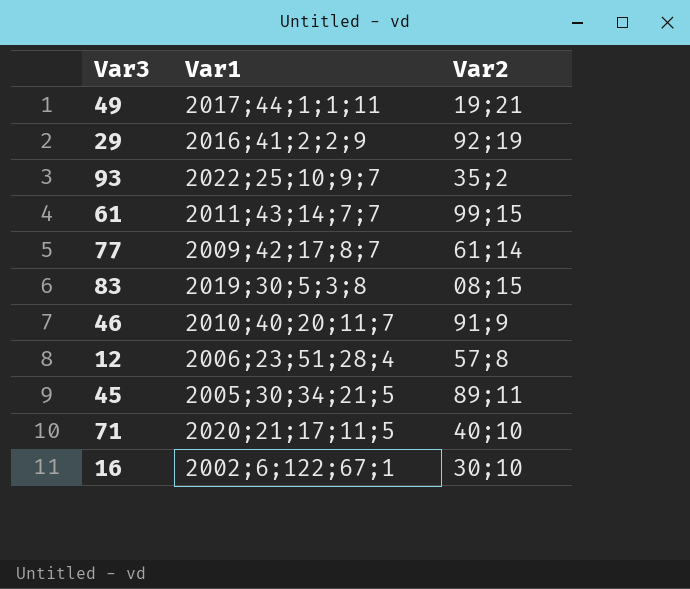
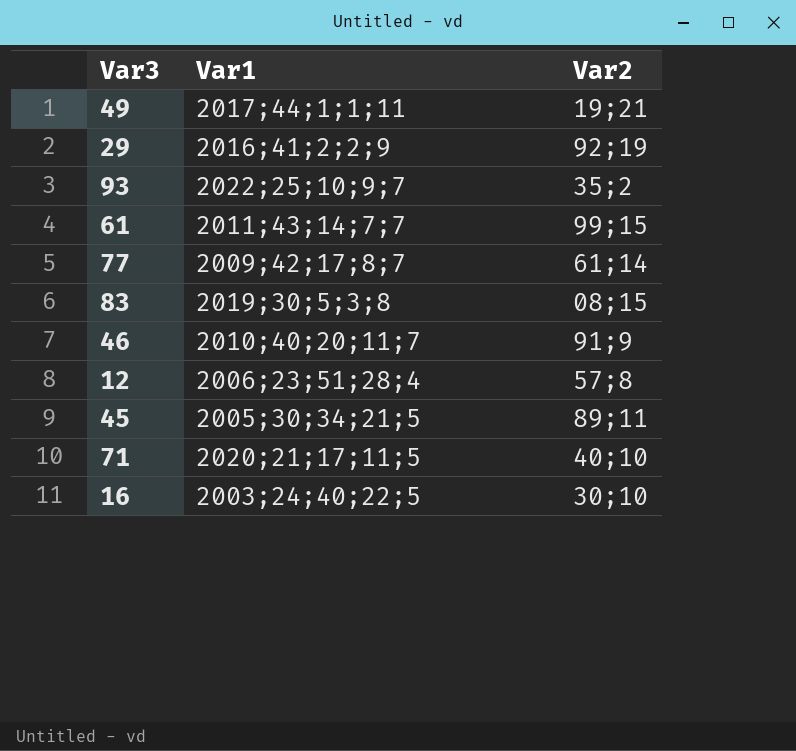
16 | Var1: 2002;6;122;67;1 -> 2003;24;40;22;5

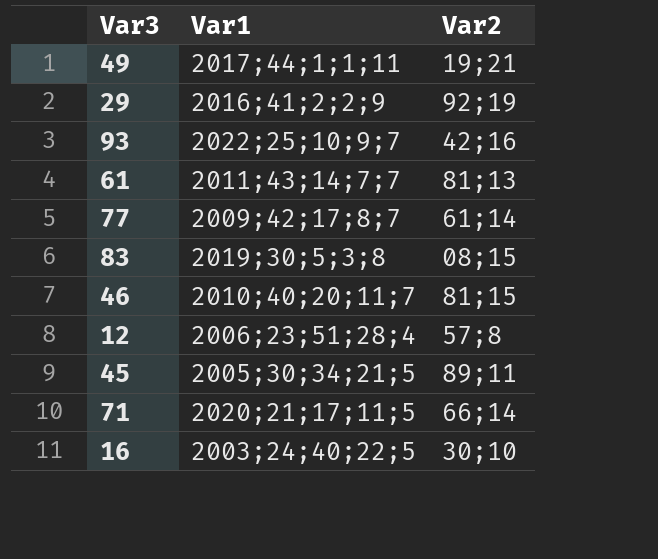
93 | Var2: 35;2 -> 42;16
61 | Var2: 99;15 -> 81;13
46 | Var2: 91;9 -> 81;15
71 | Var2: 40;10 -> 66;14

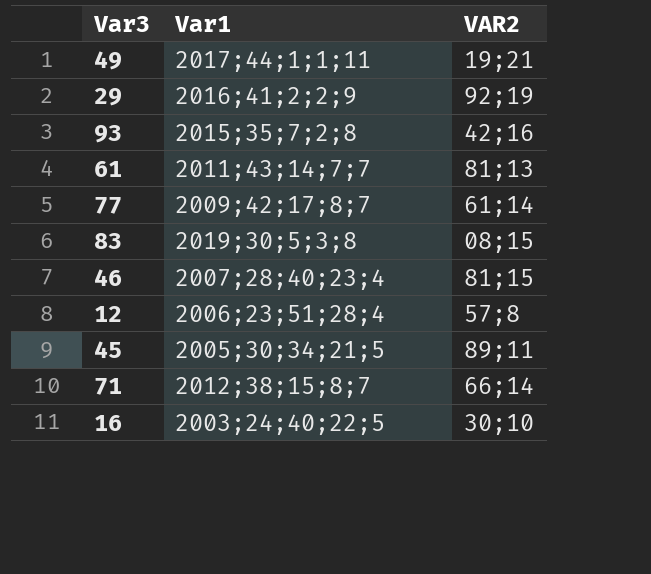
column name: Var2 -> VAR2
93 | Var1: 2022;25;10;9;7 -> 2015;35;7;2;8
46 | Var1: 2010;40;20;11;7 -> 2007;28;40;23;4
71 | Var1: 2020;21;17;11;5 -> 2012;38;15;8;7

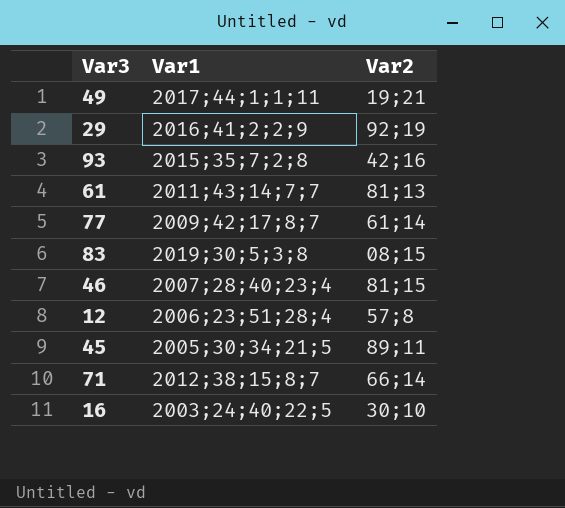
column name: VAR2 -> Var2

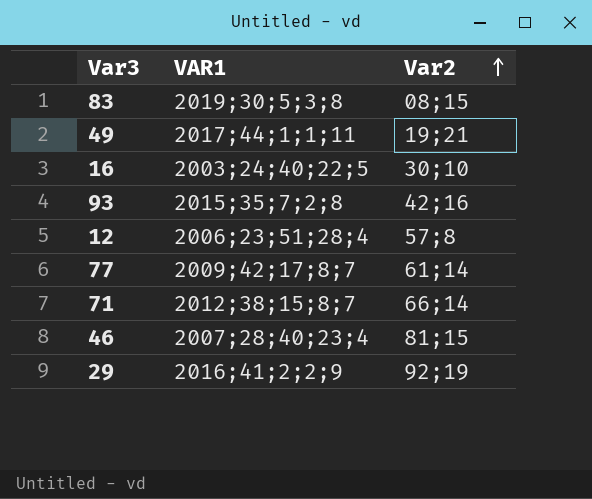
row order: none -> Var2 ascending
column name: Var1 -> VAR1
row 61: 2011;43;14;7;7 | 81;13 -> none
row 45: 2005;30;34;21;5 | 89;11 -> none

